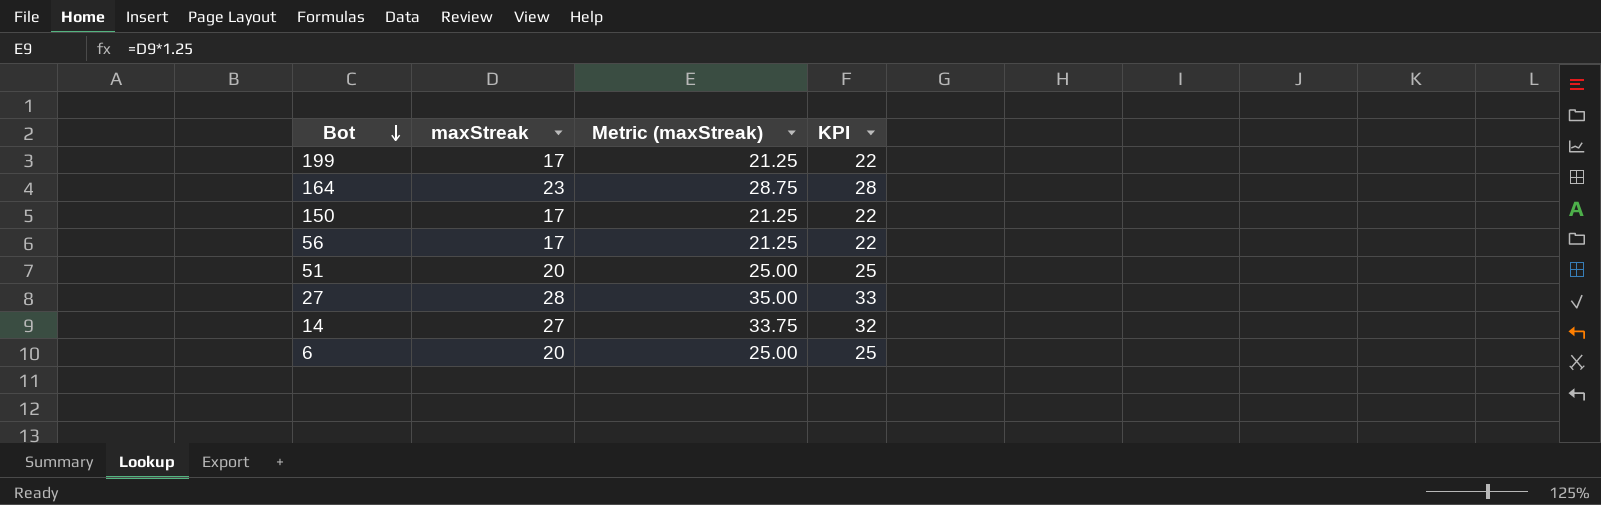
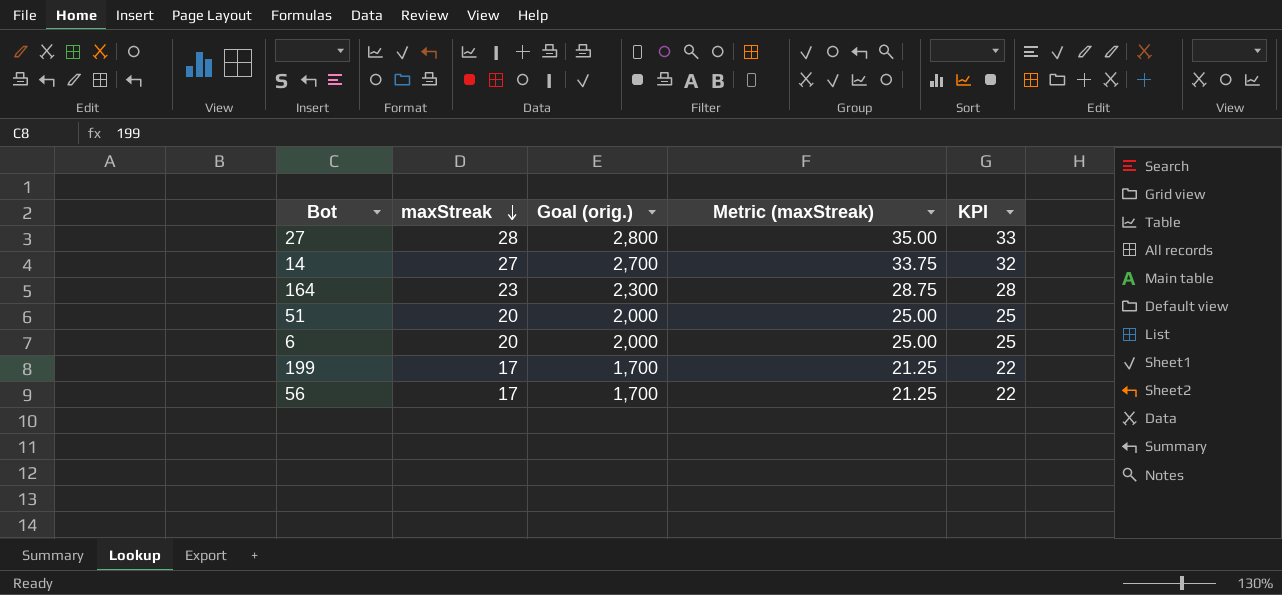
row order: Bot descending -> maxStreak descending
column Goal (orig.) | formula: none -> [maxStreak] * 100
row 150: 17 | 21.25 | 22 -> none

